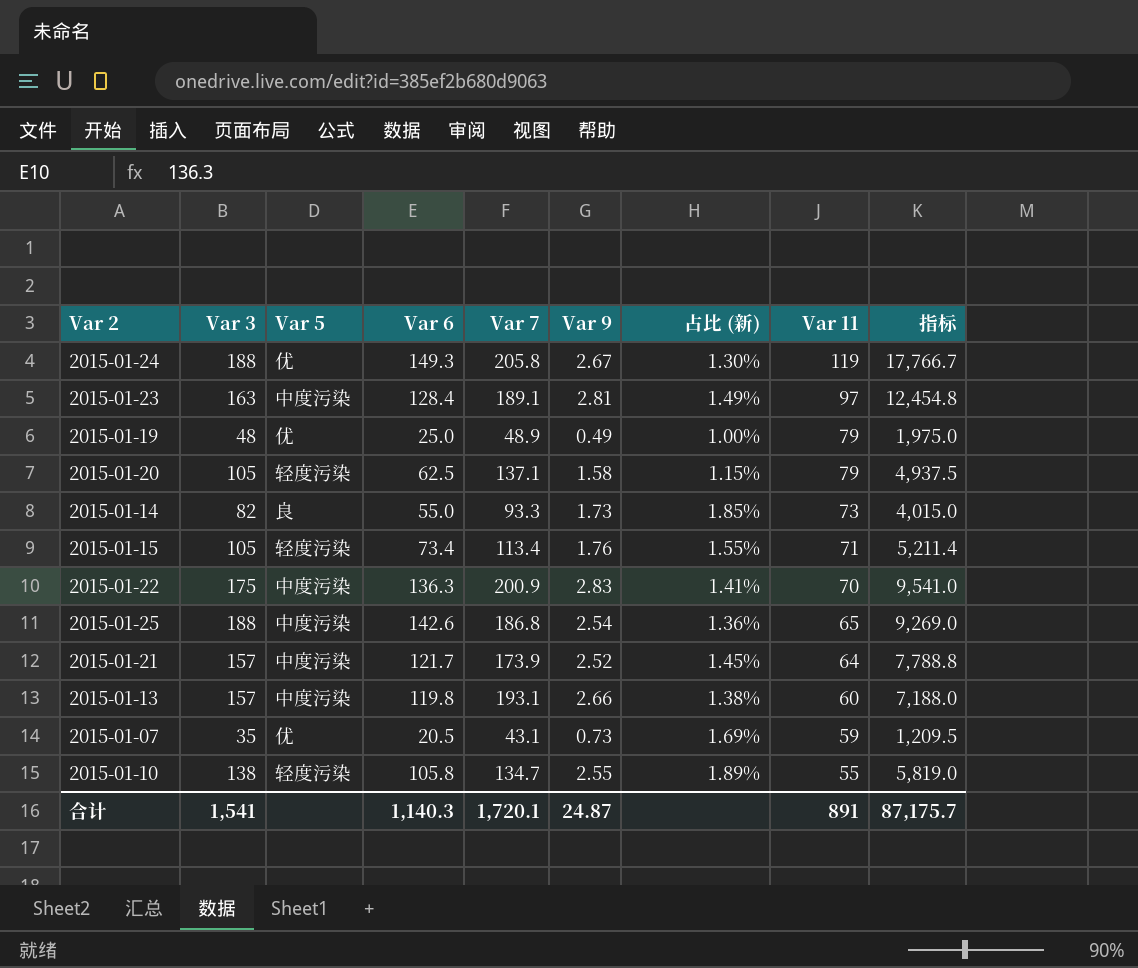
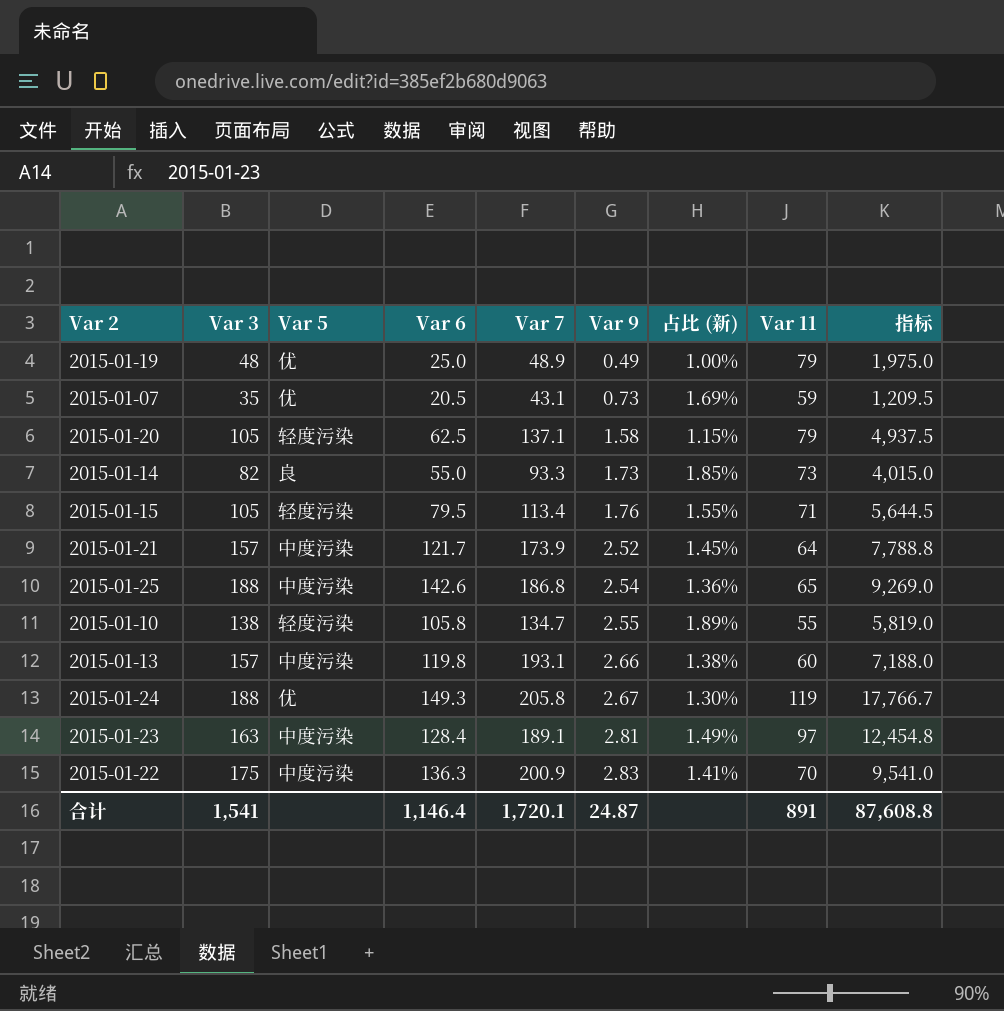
row order: Var 11 descending -> Var 9 ascending
2015-01-15 | Var 6: 73.4 -> 79.5
2015-01-15 | 指标: 5,211.4 -> 5,644.5
合计 | Var 6: 1,140.3 -> 1,146.4
合计 | 指标: 87,175.7 -> 87,608.8

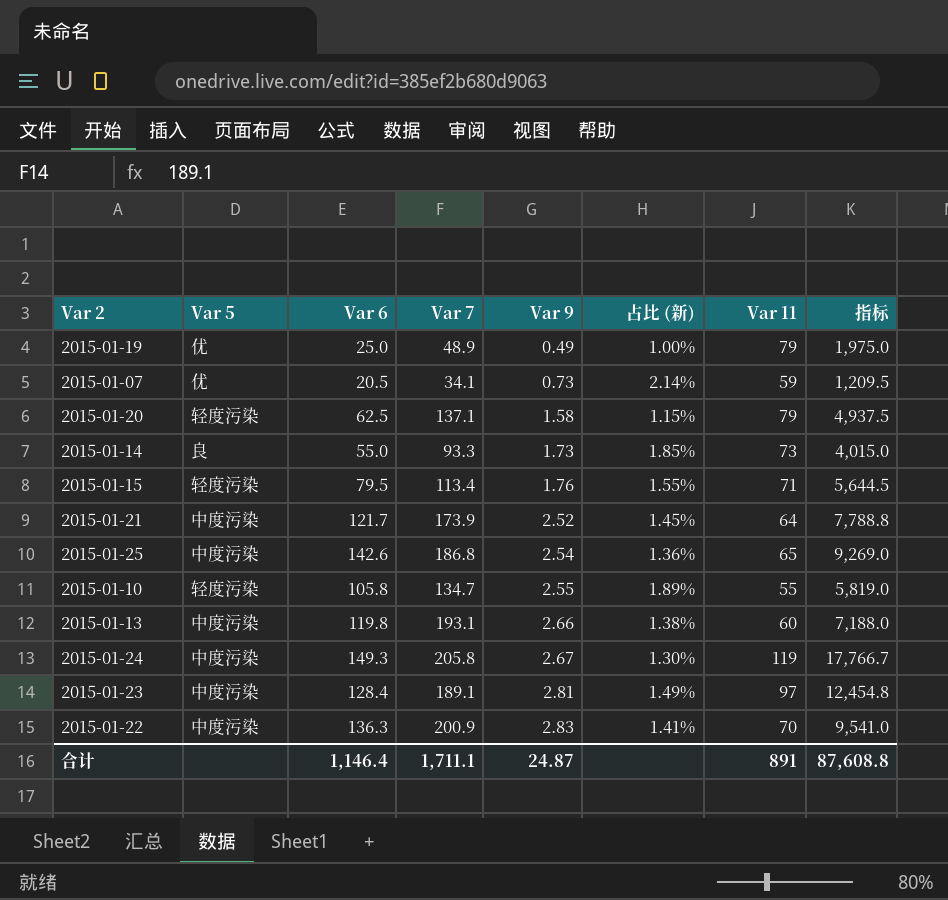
column Var 3 | position: 2 -> none
2015-01-07 | Var 7: 43.1 -> 34.1
2015-01-07 | 占比 (新): 1.69% -> 2.14%
2015-01-24 | Var 5: 优 -> 中度污染
合计 | Var 7: 1,720.1 -> 1,711.1

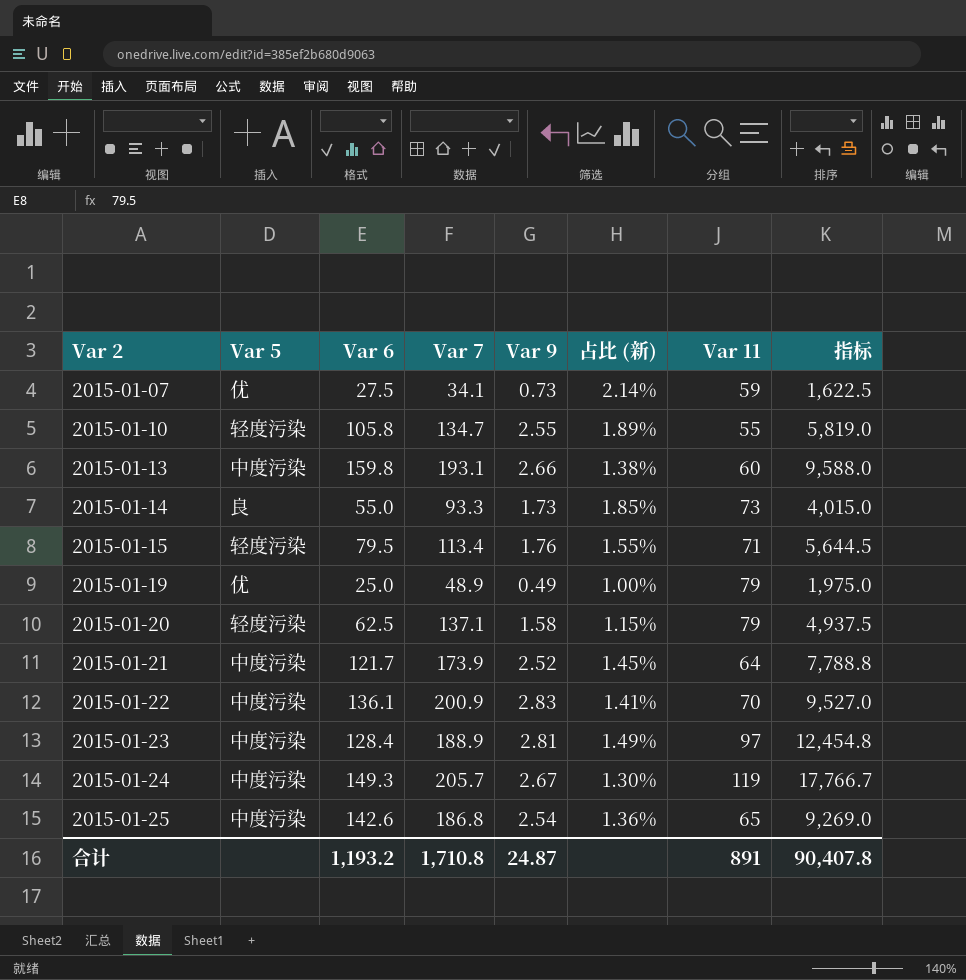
row order: Var 9 ascending -> Var 2 ascending
2015-01-07 | Var 6: 20.5 -> 27.5
2015-01-07 | 指标: 1,209.5 -> 1,622.5
2015-01-13 | Var 6: 119.8 -> 159.8
2015-01-13 | 指标: 7,188.0 -> 9,588.0
2015-01-22 | Var 6: 136.3 -> 136.1
2015-01-22 | 指标: 9,541.0 -> 9,527.0
2015-01-23 | Var 7: 189.1 -> 188.9
2015-01-24 | Var 7: 205.8 -> 205.7
合计 | Var 6: 1,146.4 -> 1,193.2
合计 | Var 7: 1,711.1 -> 1,710.8
合计 | 指标: 87,608.8 -> 90,407.8

